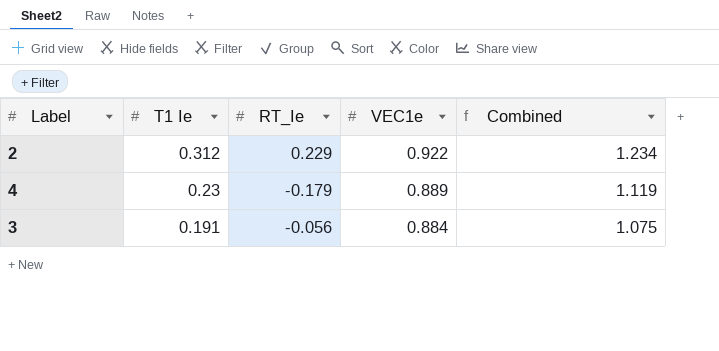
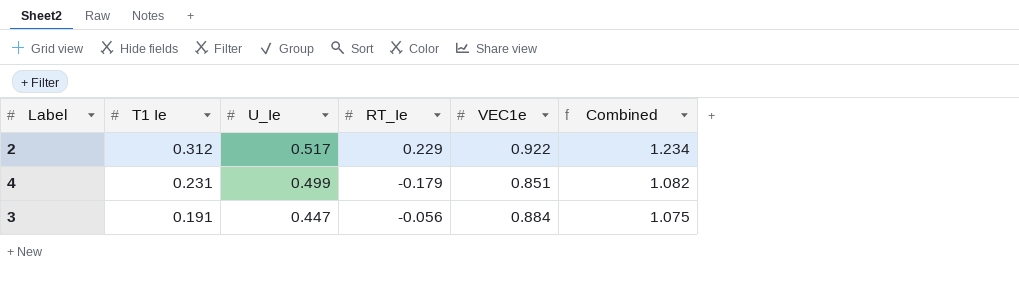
column U_Ie | position: none -> 3
4 | T1 Ie: 0.23 -> 0.231
4 | VEC1e: 0.889 -> 0.851
4 | Combined: 1.119 -> 1.082

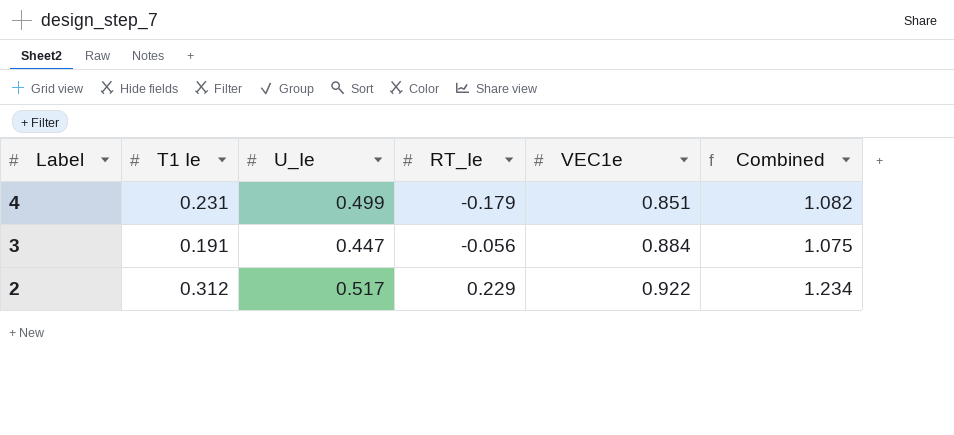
row order: T1 Ie descending -> Label descending

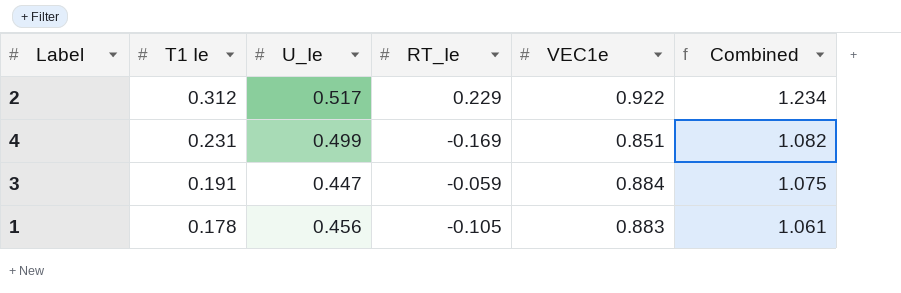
row order: Label descending -> T1 Ie descending
4 | RT_Ie: -0.179 -> -0.169
3 | RT_Ie: -0.056 -> -0.059
row 1: none -> 0.178 | 0.456 | -0.105 | 0.883 | 1.061

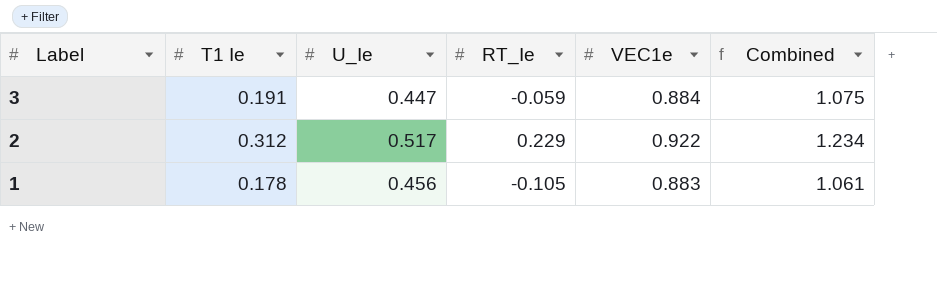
row order: T1 Ie descending -> Label descending
row 4: 0.231 | 0.499 | -0.169 | 0.851 | 1.082 -> none

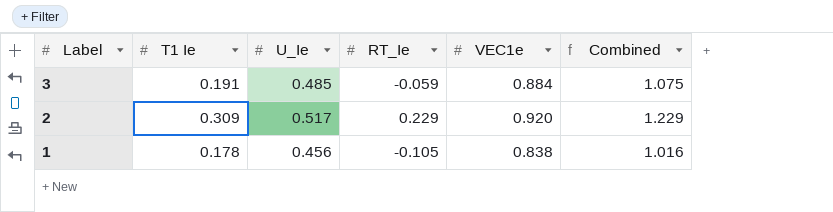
3 | U_Ie: 0.447 -> 0.485
2 | T1 Ie: 0.312 -> 0.309
2 | VEC1e: 0.922 -> 0.920
2 | Combined: 1.234 -> 1.229
1 | VEC1e: 0.883 -> 0.838
1 | Combined: 1.061 -> 1.016

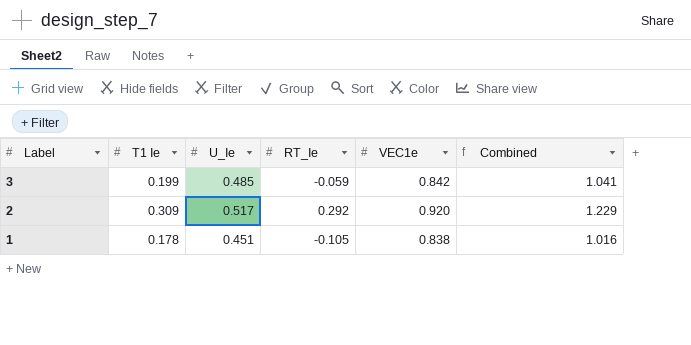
3 | T1 Ie: 0.191 -> 0.199
3 | VEC1e: 0.884 -> 0.842
3 | Combined: 1.075 -> 1.041
2 | RT_Ie: 0.229 -> 0.292
1 | U_Ie: 0.456 -> 0.451

